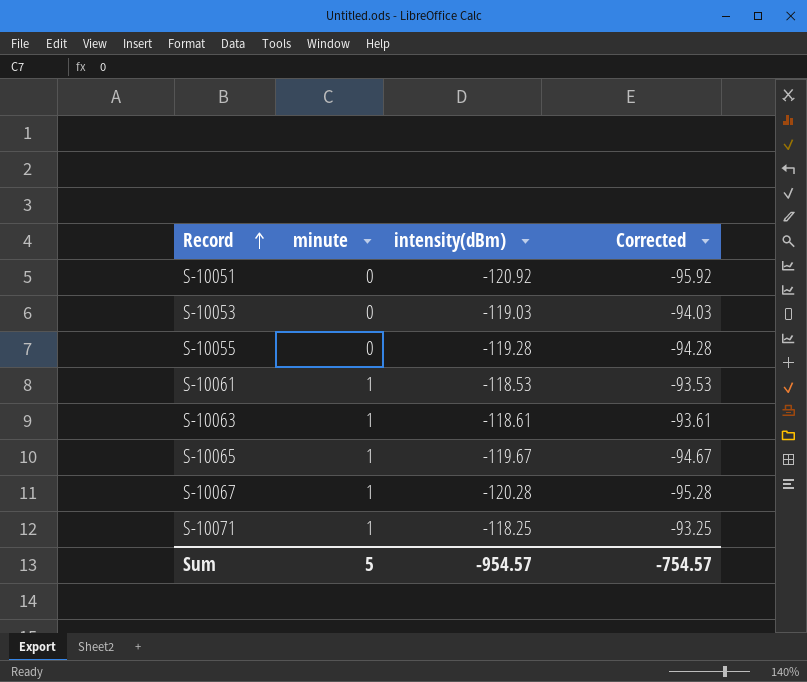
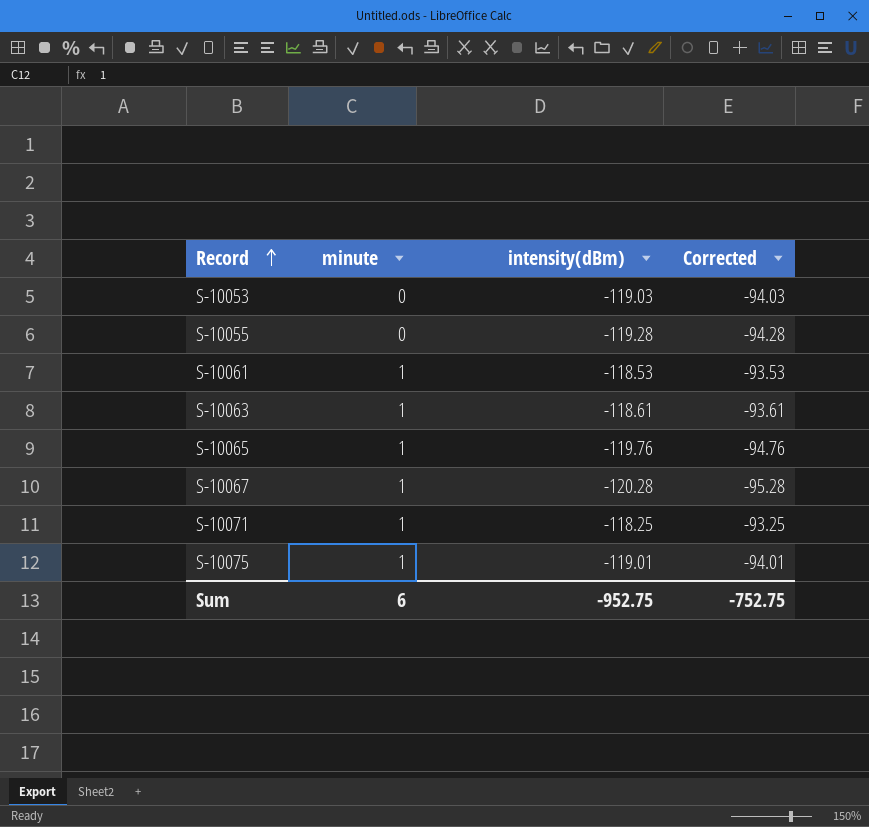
row S-10051: 0 | -120.92 | -95.92 -> none
S-10065 | intensity(dBm): -119.67 -> -119.76
S-10065 | Corrected: -94.67 -> -94.76
row S-10075: none -> 1 | -119.01 | -94.01
Sum | minute: 5 -> 6
Sum | intensity(dBm): -954.57 -> -952.75
Sum | Corrected: -754.57 -> -752.75

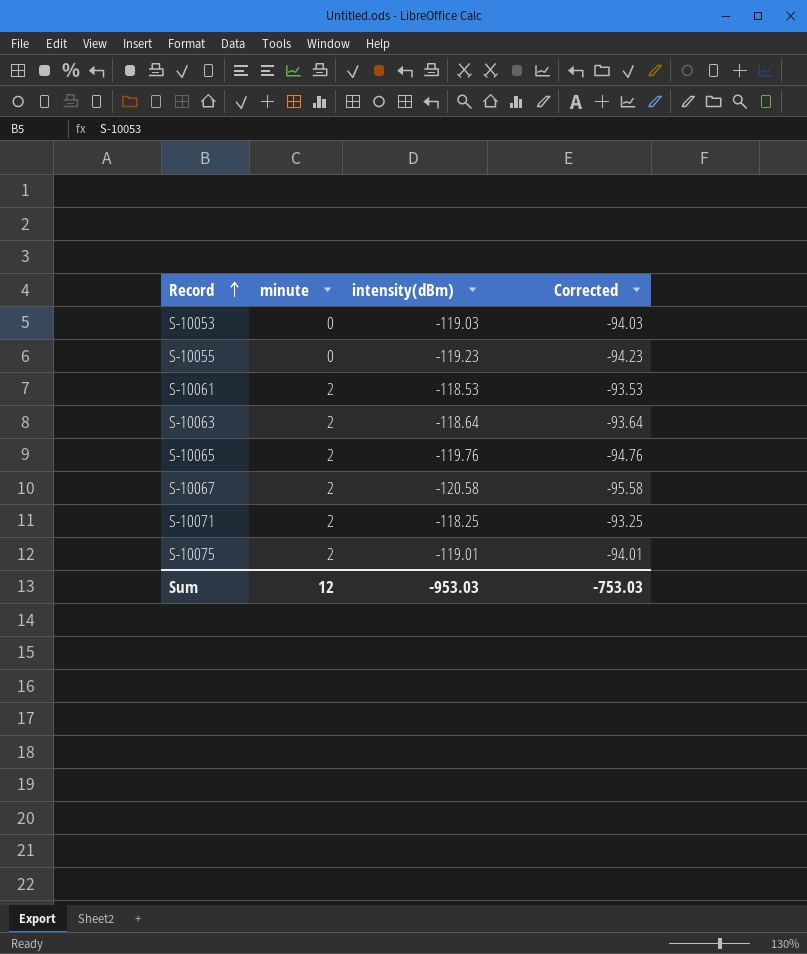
S-10055 | intensity(dBm): -119.28 -> -119.23
S-10055 | Corrected: -94.28 -> -94.23
S-10061 | minute: 1 -> 2
S-10063 | minute: 1 -> 2
S-10063 | intensity(dBm): -118.61 -> -118.64
S-10063 | Corrected: -93.61 -> -93.64
S-10065 | minute: 1 -> 2
S-10067 | minute: 1 -> 2
S-10067 | intensity(dBm): -120.28 -> -120.58
S-10067 | Corrected: -95.28 -> -95.58
S-10071 | minute: 1 -> 2
S-10075 | minute: 1 -> 2
Sum | minute: 6 -> 12
Sum | intensity(dBm): -952.75 -> -953.03
Sum | Corrected: -752.75 -> -753.03

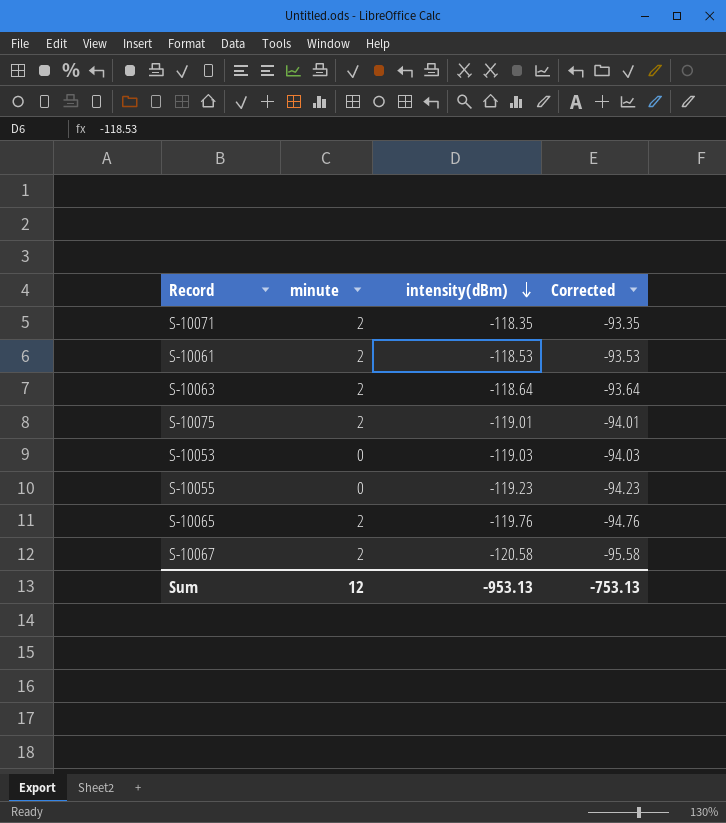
row order: Record ascending -> intensity(dBm) descending
S-10071 | intensity(dBm): -118.25 -> -118.35
S-10071 | Corrected: -93.25 -> -93.35
Sum | intensity(dBm): -953.03 -> -953.13
Sum | Corrected: -753.03 -> -753.13

